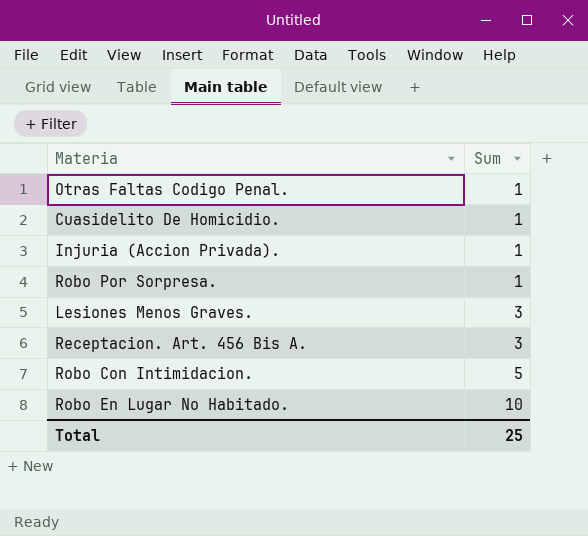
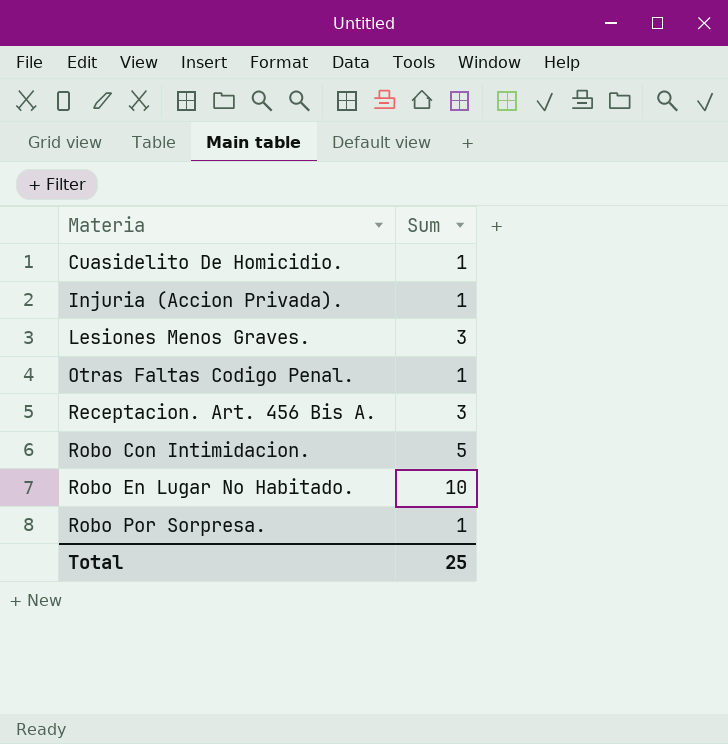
row order: Sum ascending -> Materia ascending

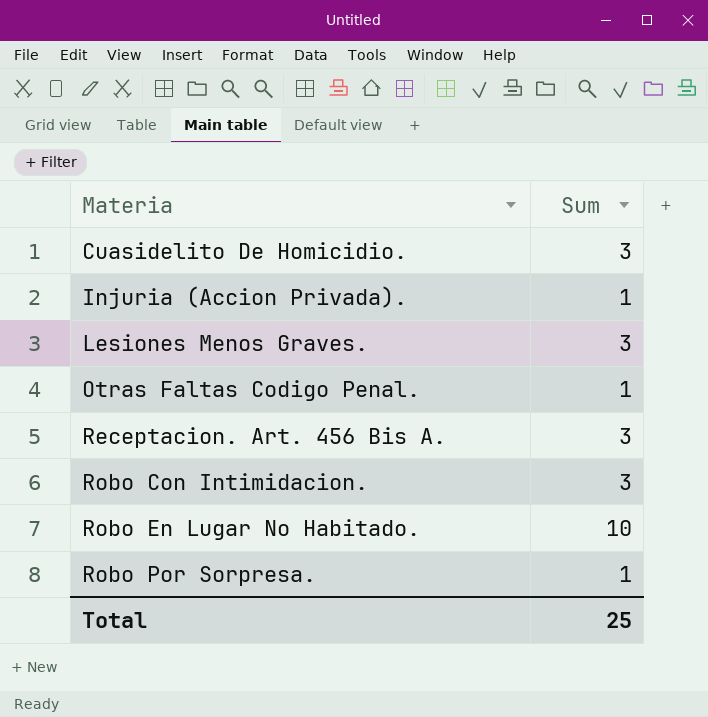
Cuasidelito De Homicidio. | Sum: 1 -> 3
Robo Con Intimidacion. | Sum: 5 -> 3

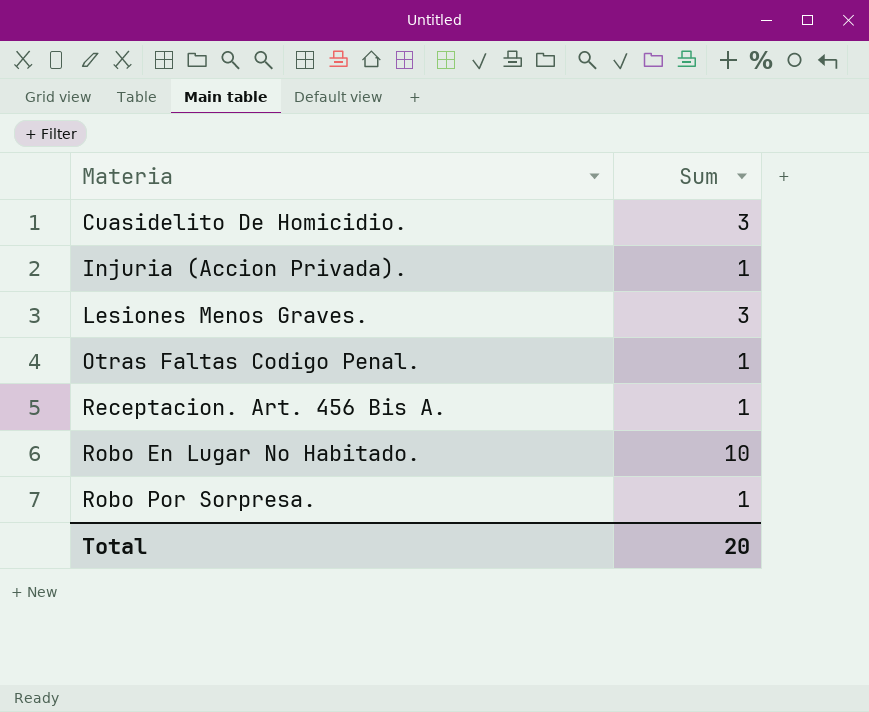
row Robo Con Intimidacion.: 3 -> none
Receptacion. Art. 456 Bis A. | Sum: 3 -> 1
Total | Sum: 25 -> 20

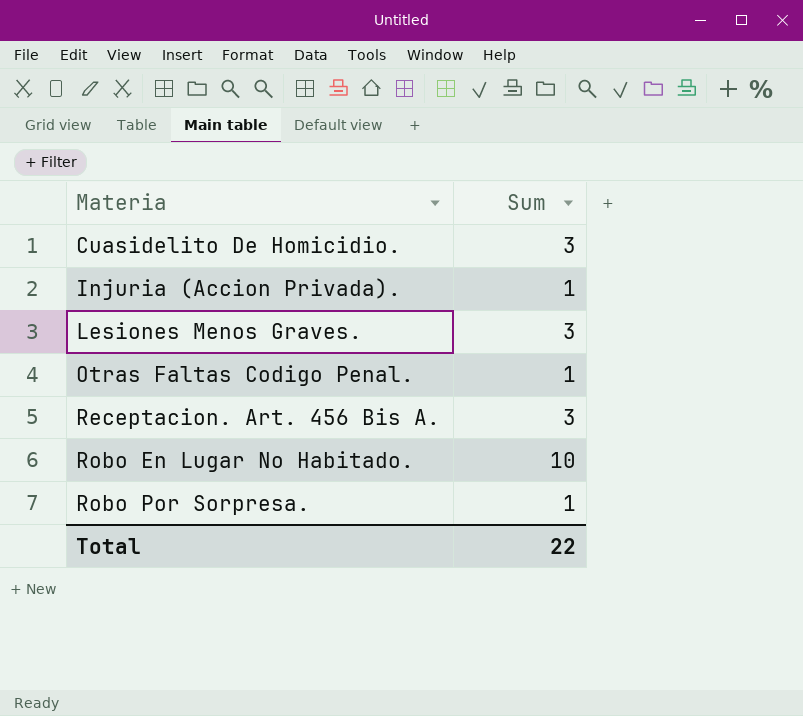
Receptacion. Art. 456 Bis A. | Sum: 1 -> 3
Total | Sum: 20 -> 22

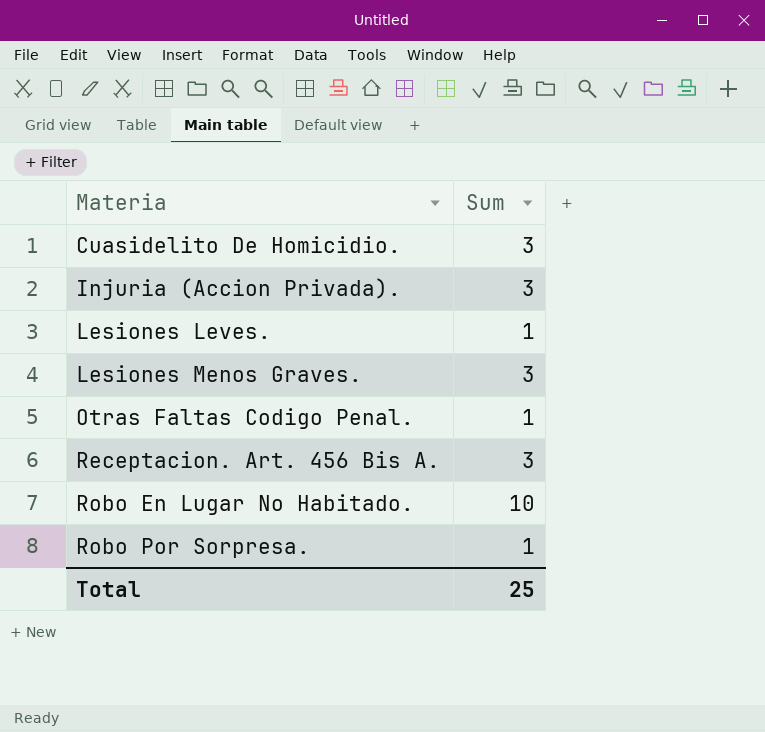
Injuria (Accion Privada). | Sum: 1 -> 3
row Lesiones Leves.: none -> 1
Total | Sum: 22 -> 25

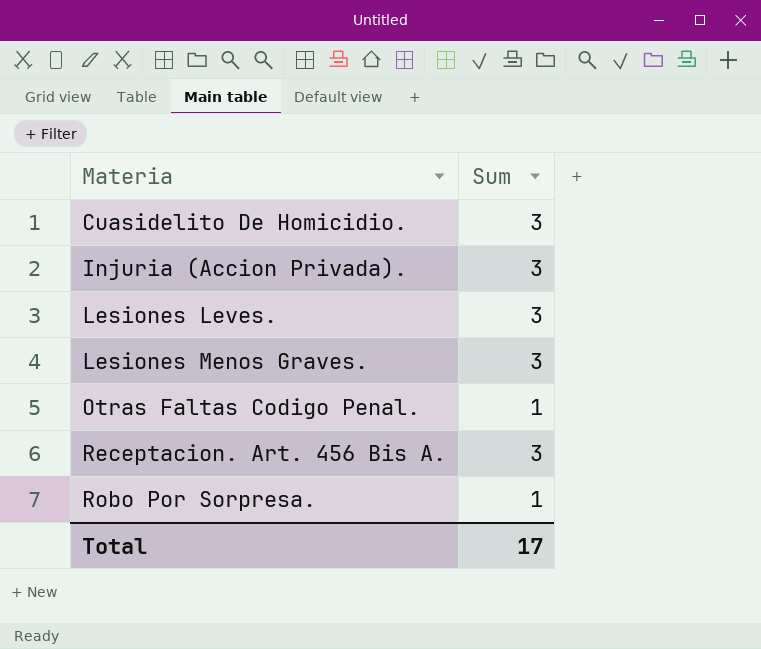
row Robo En Lugar No Habitado.: 10 -> none
Lesiones Leves. | Sum: 1 -> 3
Total | Sum: 25 -> 17

